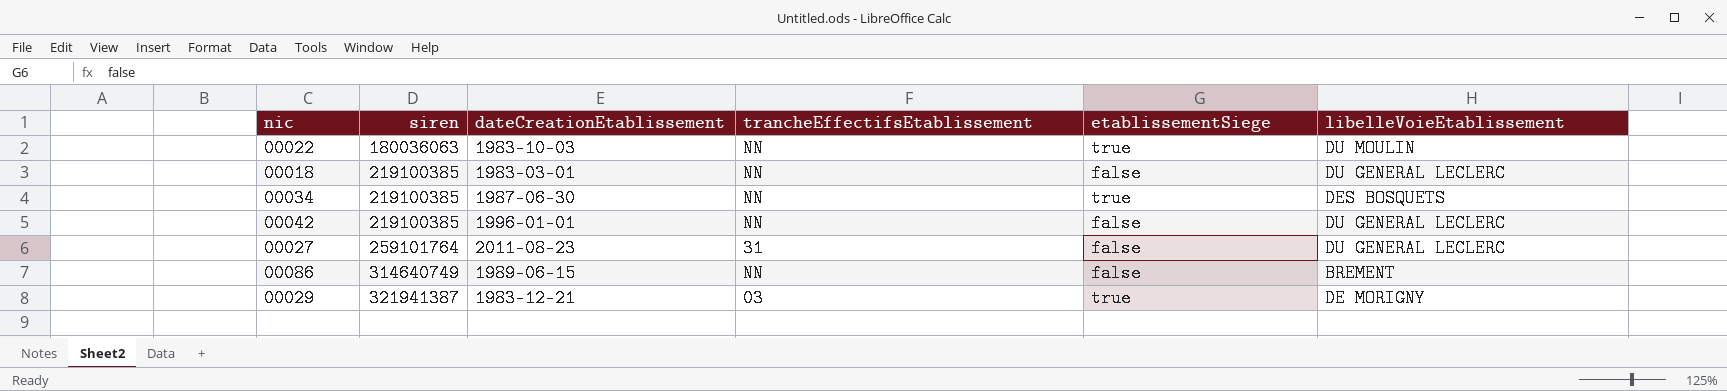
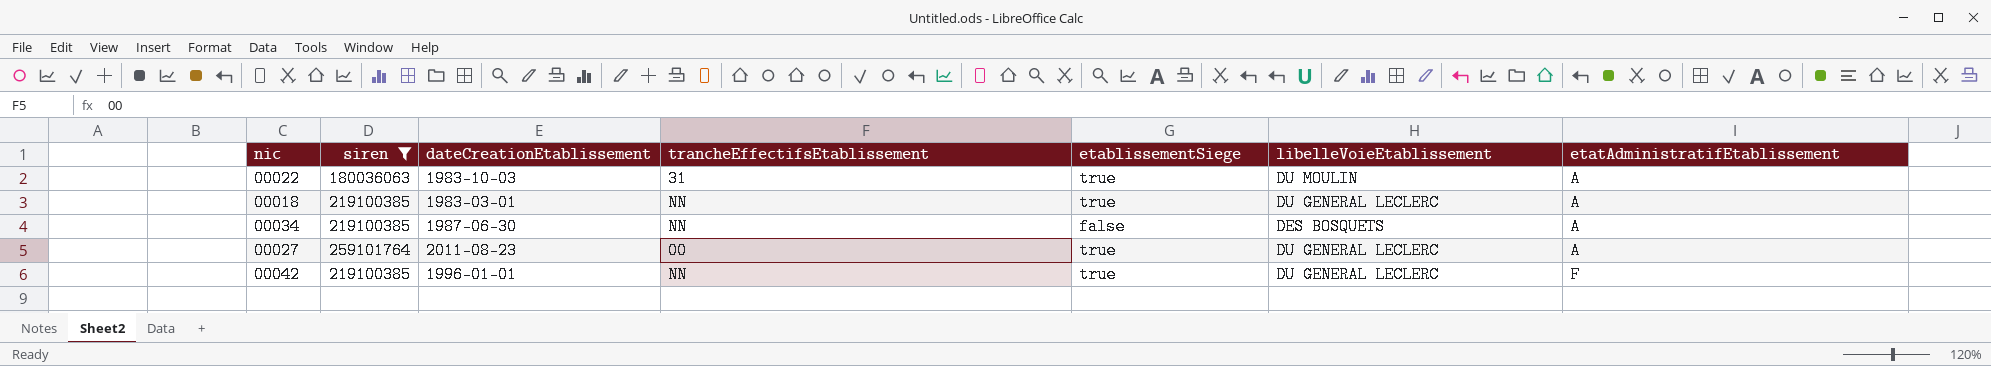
filter: none -> siren <= 259101764
row order: siren ascending -> etatAdministratifEtablissement ascending
column etatAdministratifEtablissement | position: none -> 7
00022 | trancheEffectifsEtablissement: NN -> 31
00018 | etablissementSiege: false -> true
00034 | etablissementSiege: true -> false
00027 | trancheEffectifsEtablissement: 31 -> 00
00027 | etablissementSiege: false -> true
00042 | etablissementSiege: false -> true

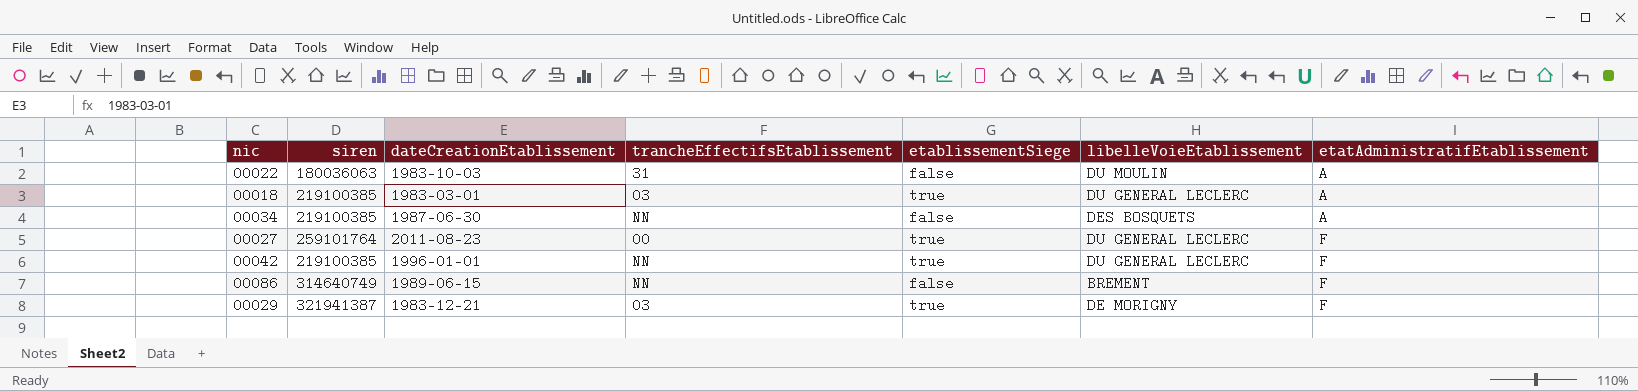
filter: siren <= 259101764 -> none
00022 | etablissementSiege: true -> false
00018 | trancheEffectifsEtablissement: NN -> 03
00027 | etatAdministratifEtablissement: A -> F

